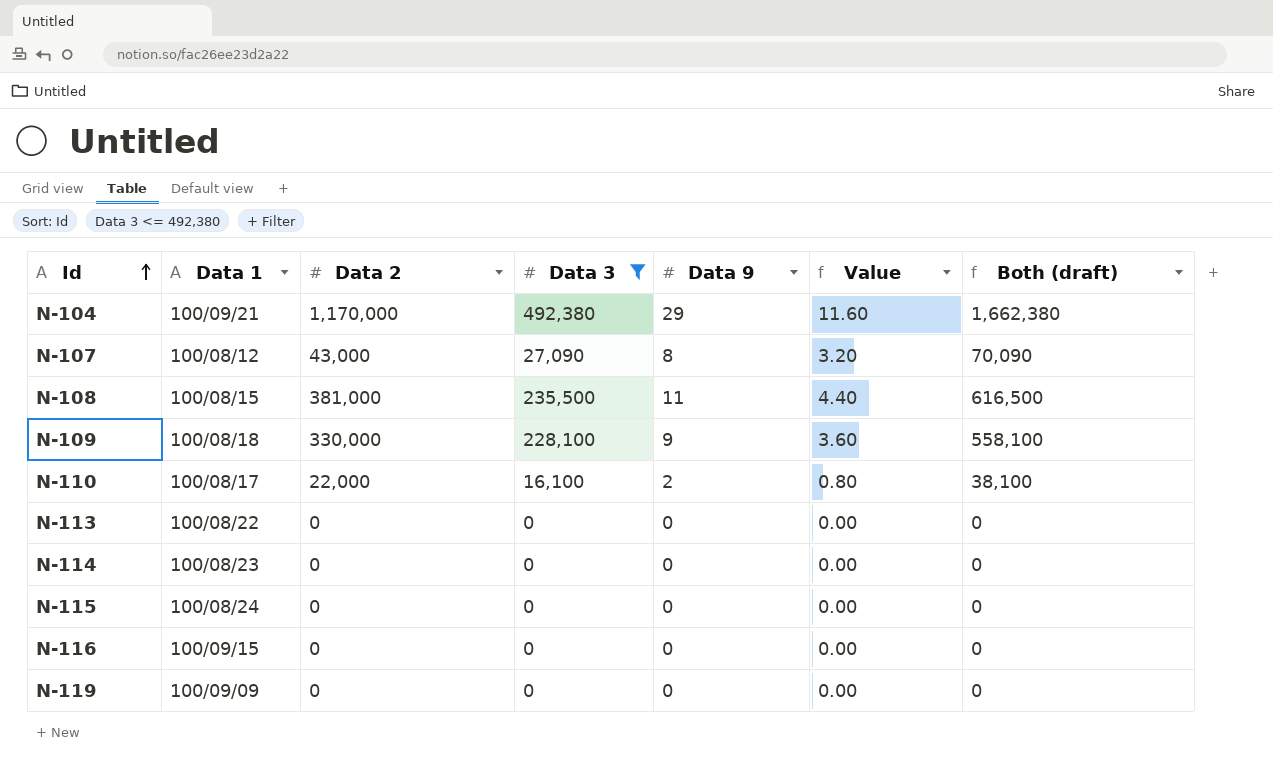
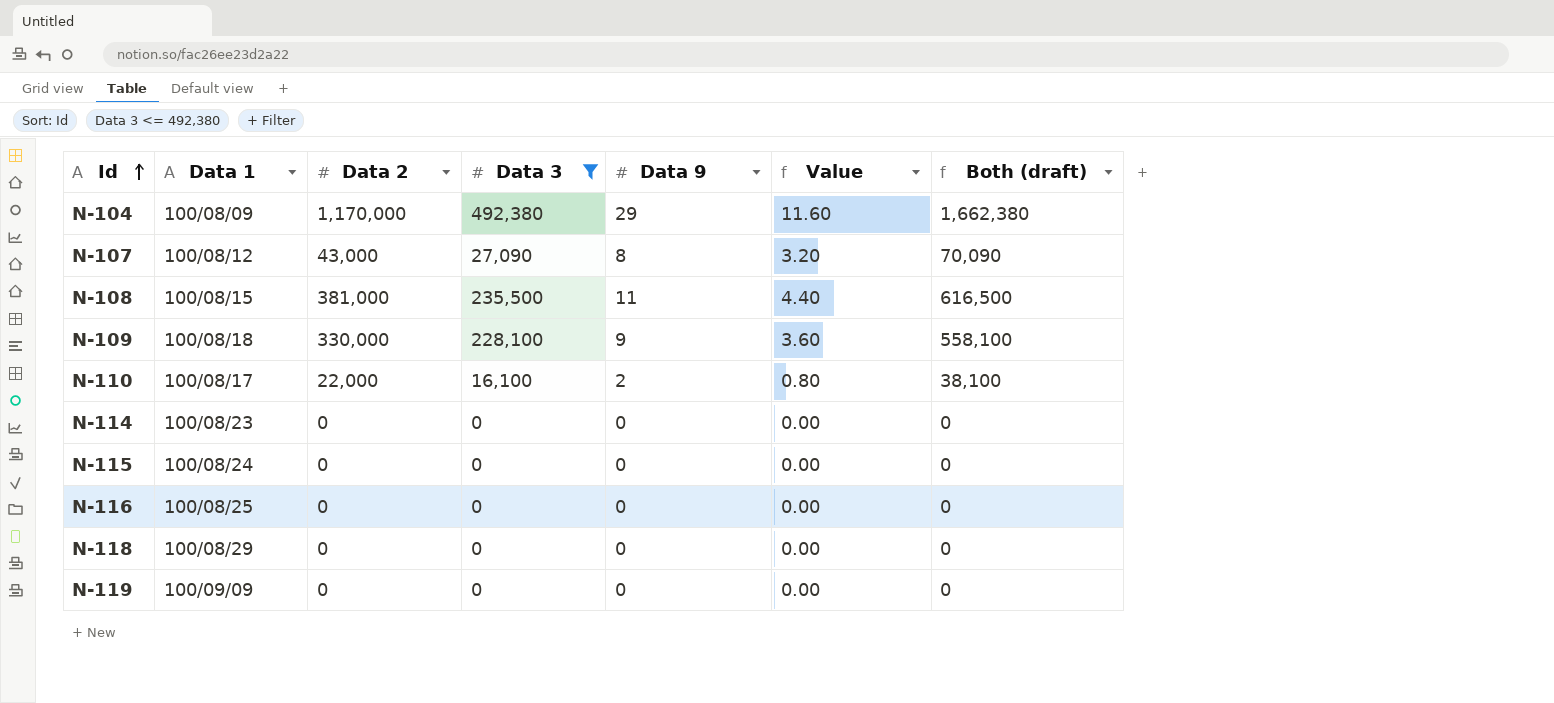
row N-113: 100/08/22 | 0 | 0 | 0 | 0.00 | 0 -> none
N-104 | Data 1: 100/09/21 -> 100/08/09
N-116 | Data 1: 100/09/15 -> 100/08/25
row N-118: none -> 100/08/29 | 0 | 0 | 0 | 0.00 | 0

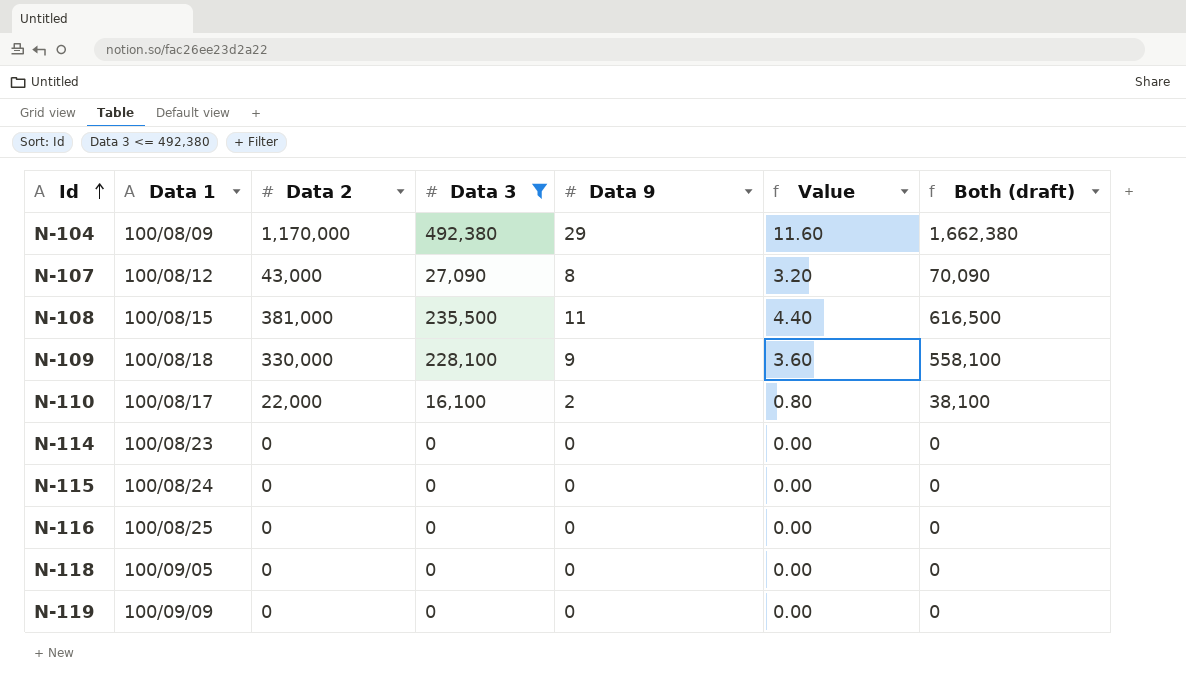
N-118 | Data 1: 100/08/29 -> 100/09/05

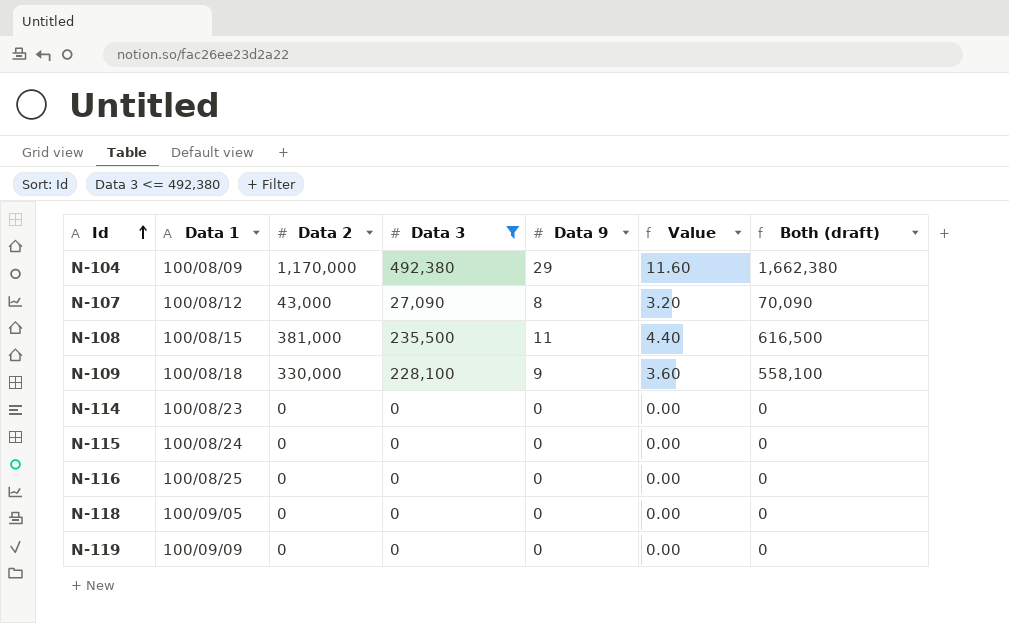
row N-110: 100/08/17 | 22,000 | 16,100 | 2 | 0.80 | 38,100 -> none

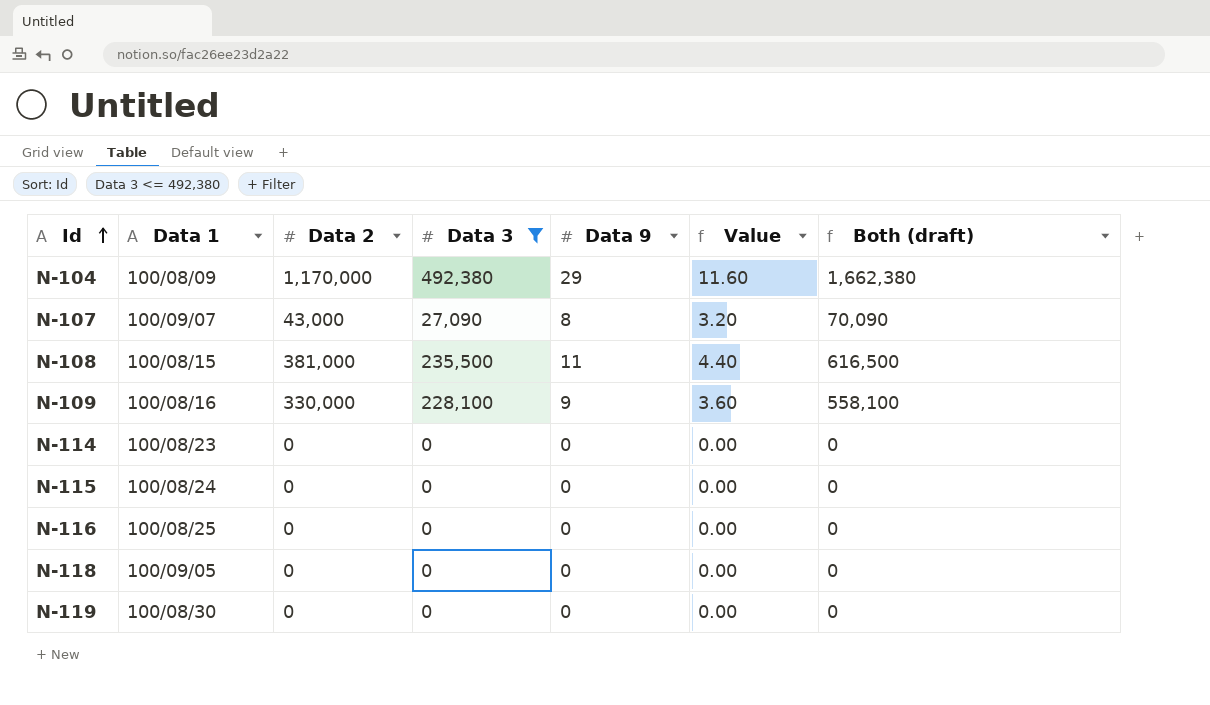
N-107 | Data 1: 100/08/12 -> 100/09/07
N-109 | Data 1: 100/08/18 -> 100/08/16
N-119 | Data 1: 100/09/09 -> 100/08/30

